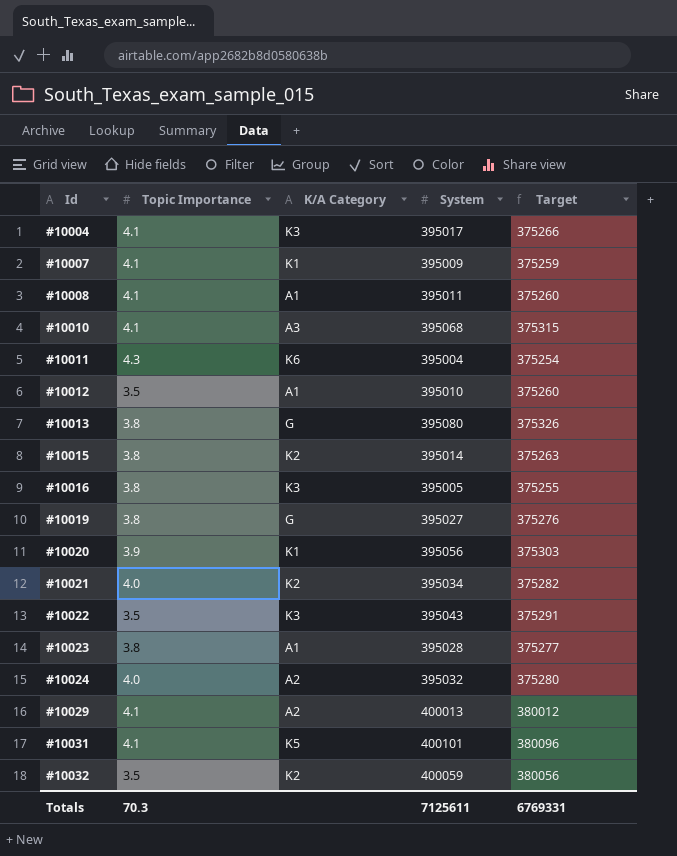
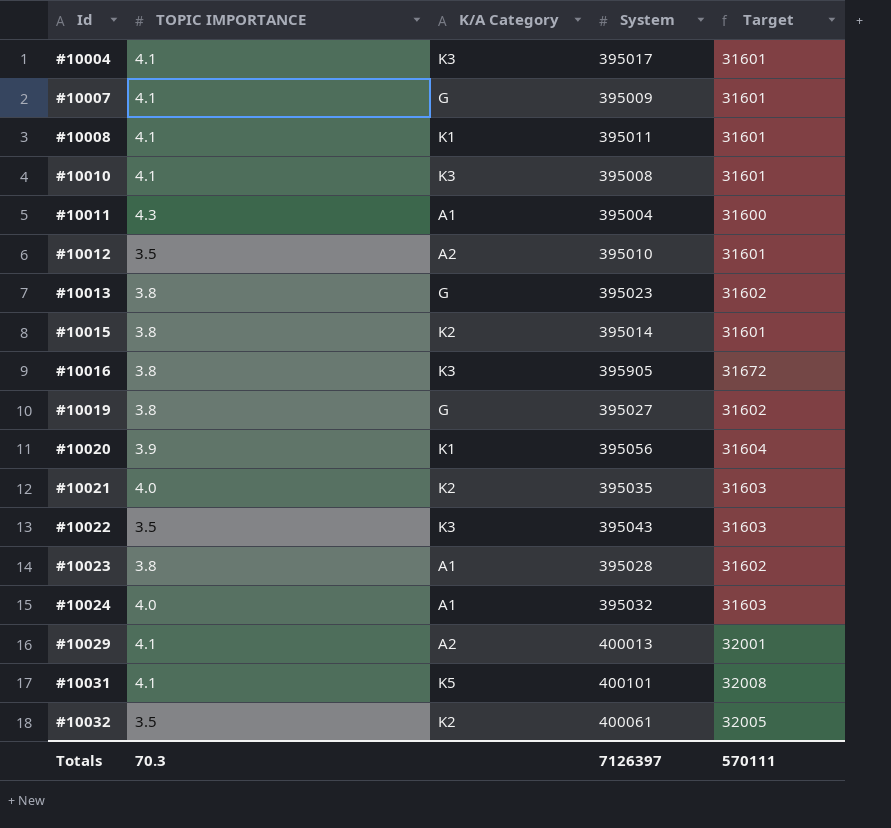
column name: Topic Importance -> TOPIC IMPORTANCE
column Target | formula: [System] * 0.95 -> [System] * 0.08
#10007 | K/A Category: K1 -> G
#10008 | K/A Category: A1 -> K1
#10010 | K/A Category: A3 -> K3
#10010 | System: 395068 -> 395008
#10011 | K/A Category: K6 -> A1
#10012 | K/A Category: A1 -> A2
#10013 | System: 395080 -> 395023
#10016 | System: 395005 -> 395905
#10021 | System: 395034 -> 395035
#10024 | K/A Category: A2 -> A1
#10032 | System: 400059 -> 400061
Totals | System: 7125611 -> 7126397
Totals | Target: 6769331 -> 570111

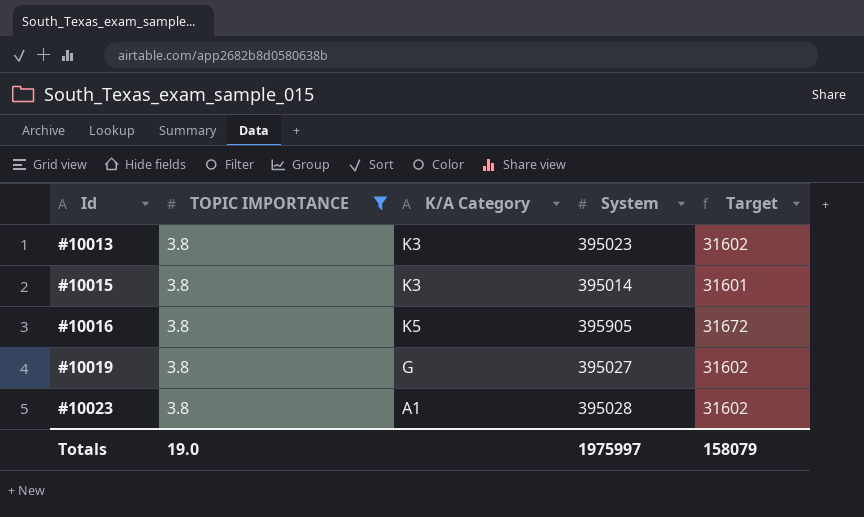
filter: none -> TOPIC IMPORTANCE = 3.8
#10013 | K/A Category: G -> K3
#10015 | K/A Category: K2 -> K3
#10016 | K/A Category: K3 -> K5
Totals | TOPIC IMPORTANCE: 70.3 -> 19.0
Totals | System: 7126397 -> 1975997
Totals | Target: 570111 -> 158079

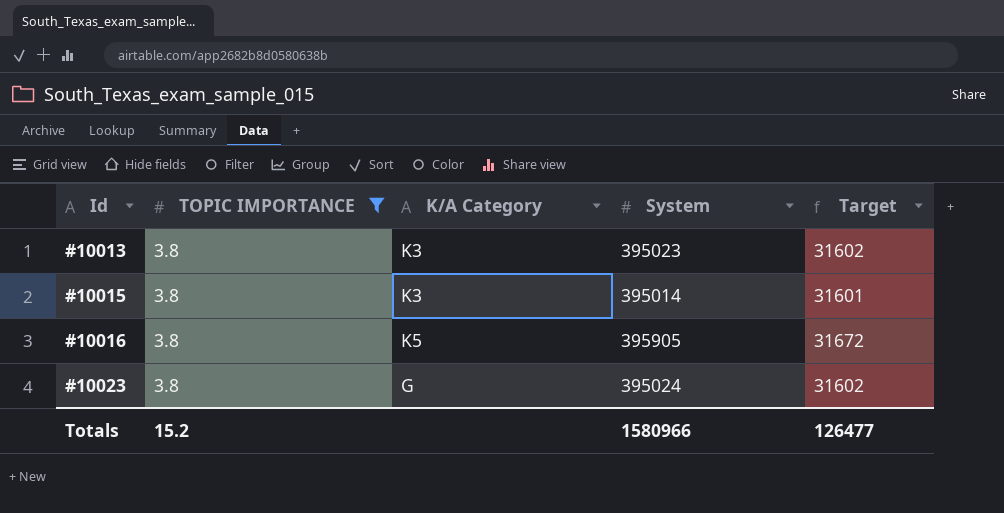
row #10019: 3.8 | G | 395027 | 31602 -> none
#10023 | K/A Category: A1 -> G
#10023 | System: 395028 -> 395024
Totals | TOPIC IMPORTANCE: 19.0 -> 15.2
Totals | System: 1975997 -> 1580966
Totals | Target: 158079 -> 126477

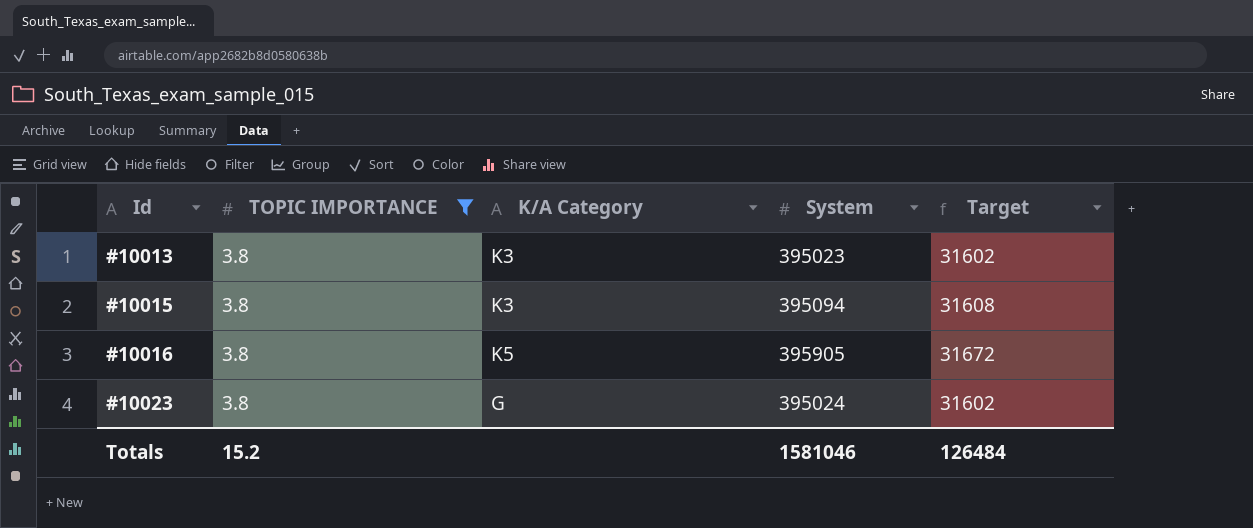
#10015 | System: 395014 -> 395094
#10015 | Target: 31601 -> 31608
Totals | System: 1580966 -> 1581046
Totals | Target: 126477 -> 126484

